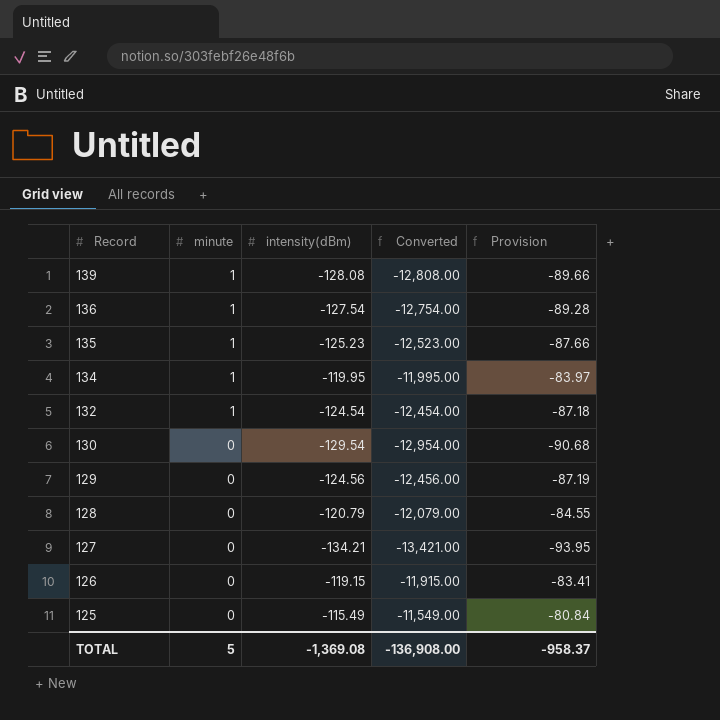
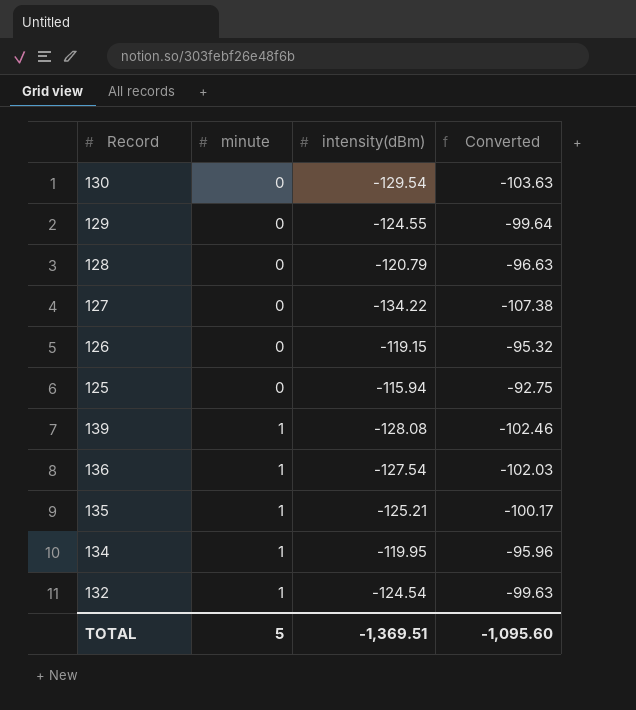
row order: Record descending -> minute ascending
column Provision | formula: [intensity(dBm)] * 0.7 -> none
column Converted | formula: [intensity(dBm)] * 100 -> [intensity(dBm)] * 0.8
129 | intensity(dBm): -124.56 -> -124.55
127 | intensity(dBm): -134.21 -> -134.22
125 | intensity(dBm): -115.49 -> -115.94
135 | intensity(dBm): -125.23 -> -125.21
TOTAL | intensity(dBm): -1,369.08 -> -1,369.51
TOTAL | Converted: -136,908.00 -> -1,095.60

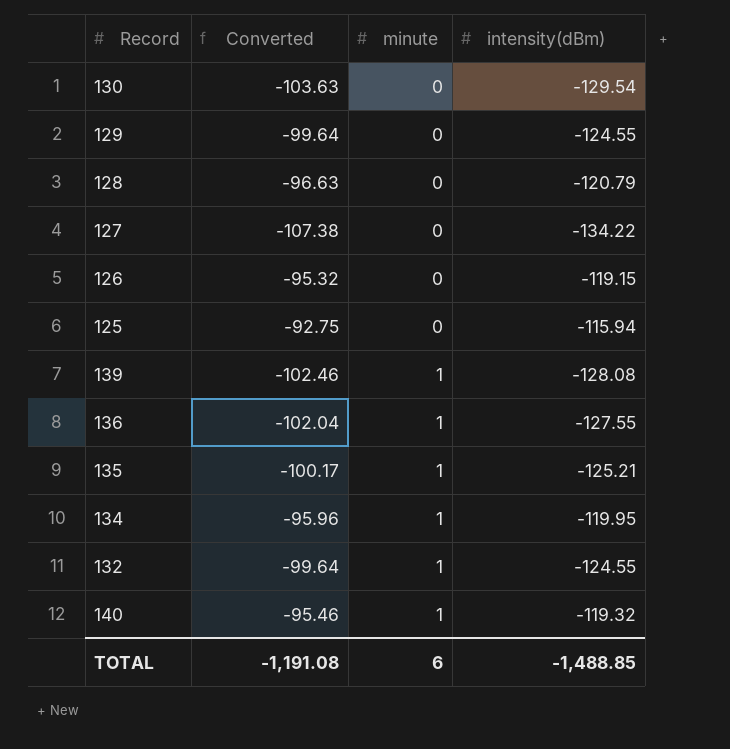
column Converted | position: 4 -> 2
136 | Converted: -102.03 -> -102.04
136 | intensity(dBm): -127.54 -> -127.55
132 | Converted: -99.63 -> -99.64
132 | intensity(dBm): -124.54 -> -124.55
row 140: none -> -95.46 | 1 | -119.32
TOTAL | Converted: -1,095.60 -> -1,191.08
TOTAL | minute: 5 -> 6
TOTAL | intensity(dBm): -1,369.51 -> -1,488.85

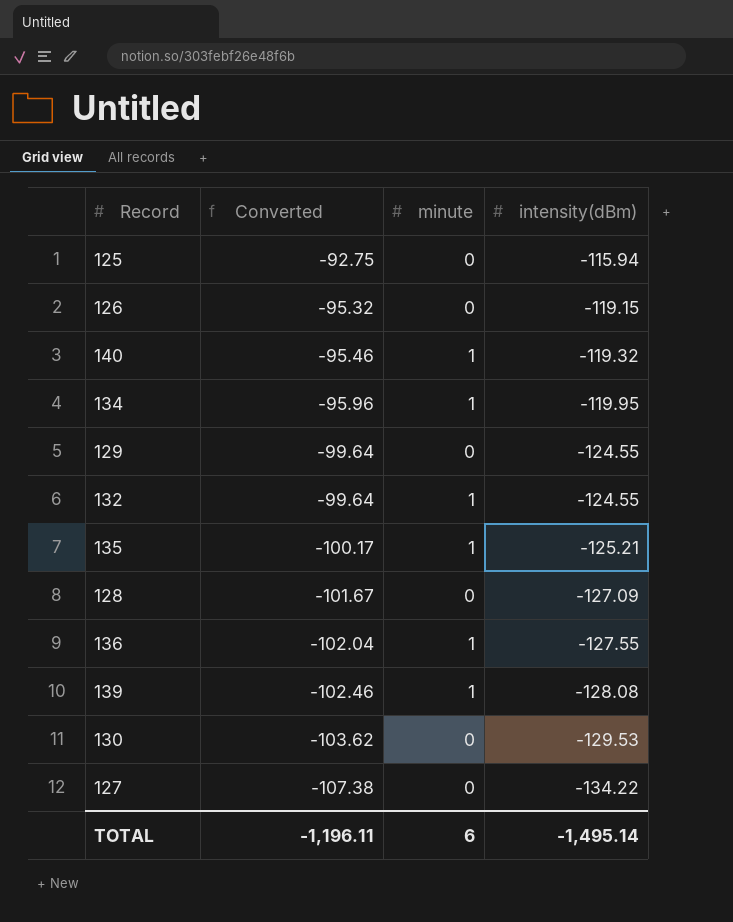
row order: minute ascending -> Converted descending
128 | Converted: -96.63 -> -101.67
128 | intensity(dBm): -120.79 -> -127.09
130 | Converted: -103.63 -> -103.62
130 | intensity(dBm): -129.54 -> -129.53
TOTAL | Converted: -1,191.08 -> -1,196.11
TOTAL | intensity(dBm): -1,488.85 -> -1,495.14

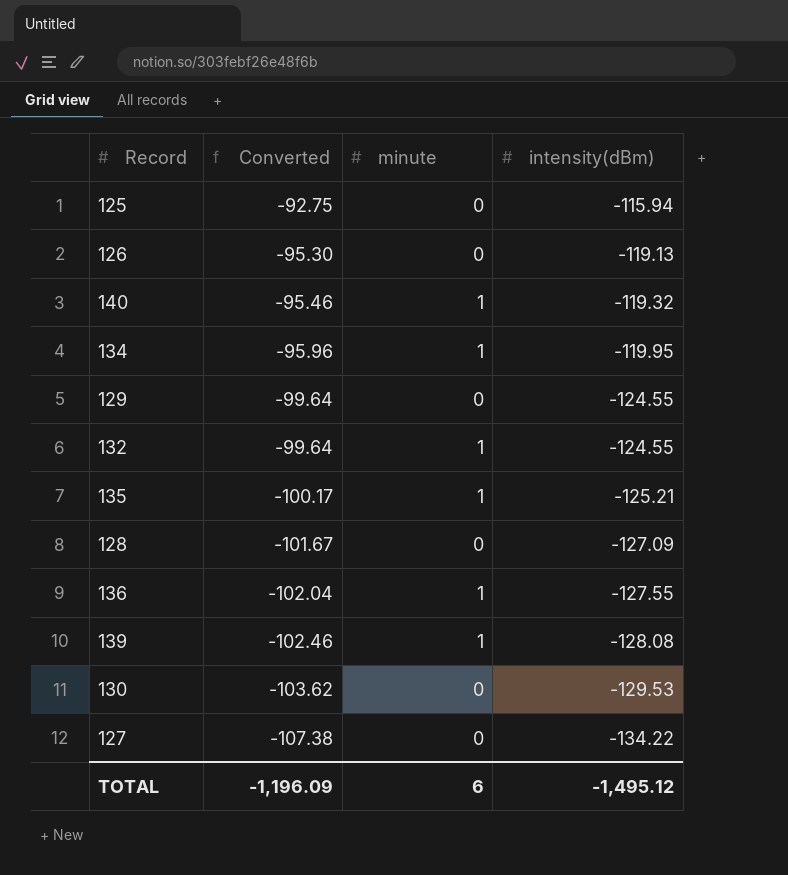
126 | Converted: -95.32 -> -95.30
126 | intensity(dBm): -119.15 -> -119.13
TOTAL | Converted: -1,196.11 -> -1,196.09
TOTAL | intensity(dBm): -1,495.14 -> -1,495.12

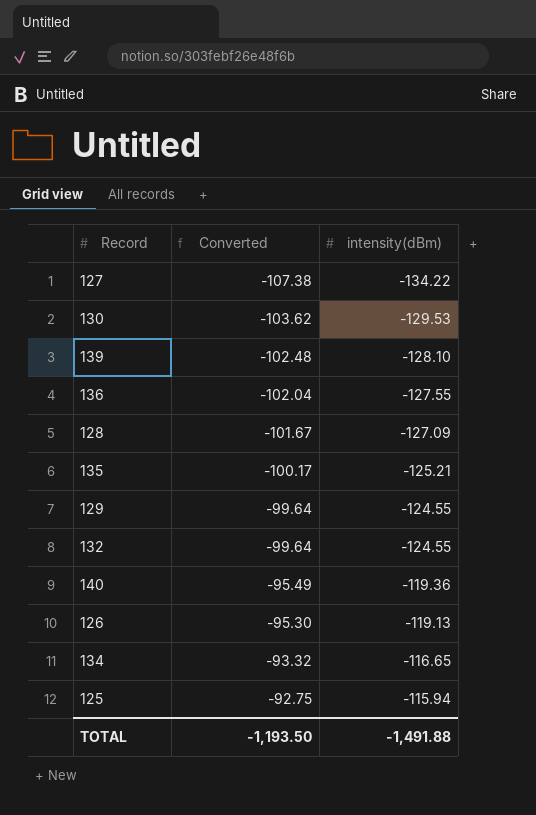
row order: Converted descending -> Converted ascending
column minute | position: 3 -> none
139 | Converted: -102.46 -> -102.48
139 | intensity(dBm): -128.08 -> -128.10
140 | Converted: -95.46 -> -95.49
140 | intensity(dBm): -119.32 -> -119.36
134 | Converted: -95.96 -> -93.32
134 | intensity(dBm): -119.95 -> -116.65
TOTAL | Converted: -1,196.09 -> -1,193.50
TOTAL | intensity(dBm): -1,495.12 -> -1,491.88

